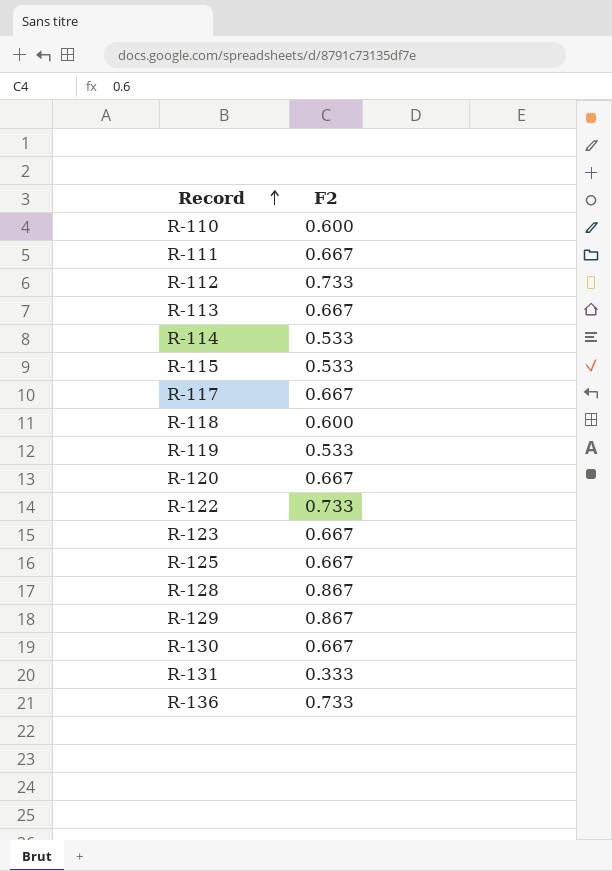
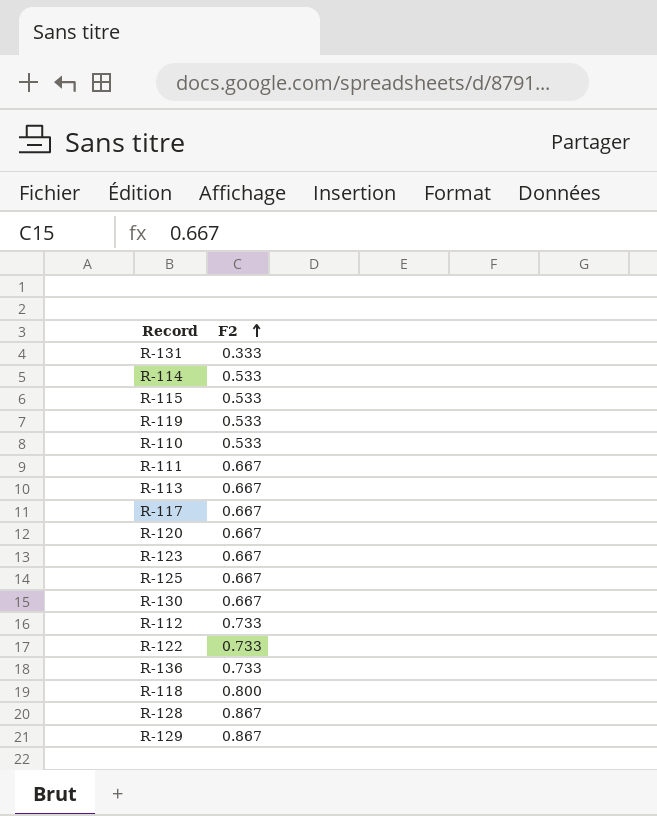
row order: Record ascending -> F2 ascending
R-110 | F2: 0.600 -> 0.533
R-118 | F2: 0.600 -> 0.800

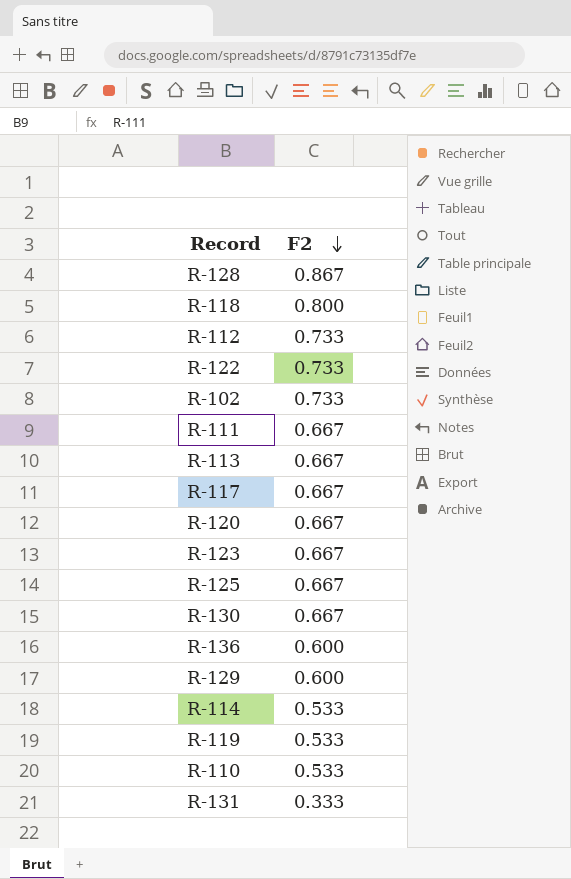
row order: F2 ascending -> F2 descending
row R-115: 0.533 -> none
row R-102: none -> 0.733
R-136 | F2: 0.733 -> 0.600
R-129 | F2: 0.867 -> 0.600

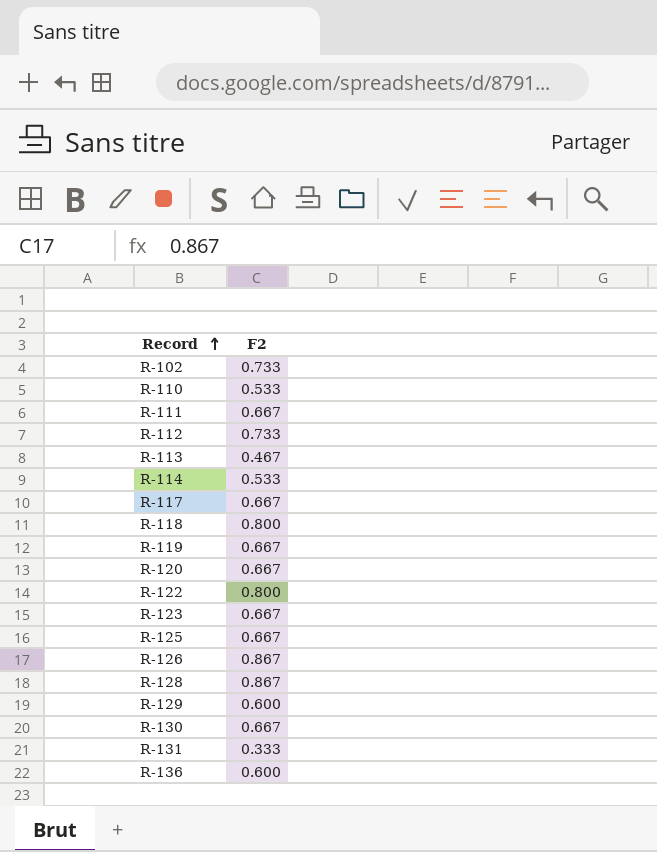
row order: F2 descending -> Record ascending
R-113 | F2: 0.667 -> 0.467
R-119 | F2: 0.533 -> 0.667
R-122 | F2: 0.733 -> 0.800
row R-126: none -> 0.867

